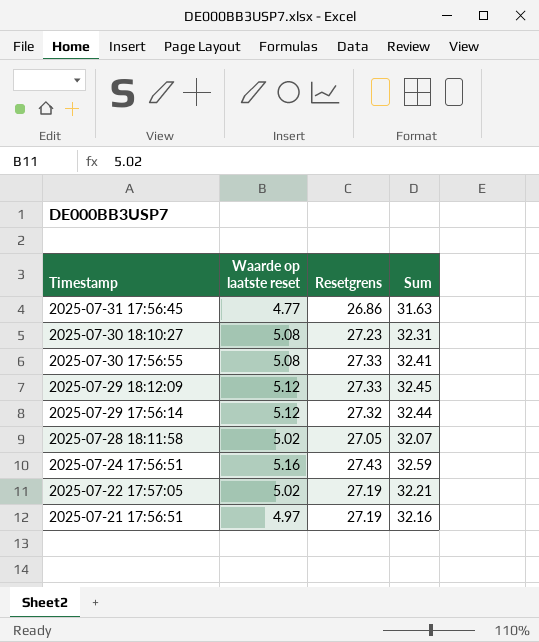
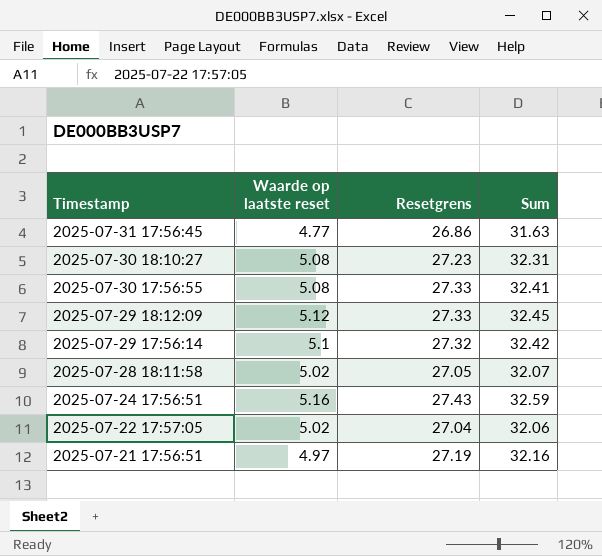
2025-07-29 17:56:14 | Waarde op laatste reset: 5.12 -> 5.1
2025-07-29 17:56:14 | Sum: 32.44 -> 32.42
2025-07-22 17:57:05 | Resetgrens: 27.19 -> 27.04
2025-07-22 17:57:05 | Sum: 32.21 -> 32.06

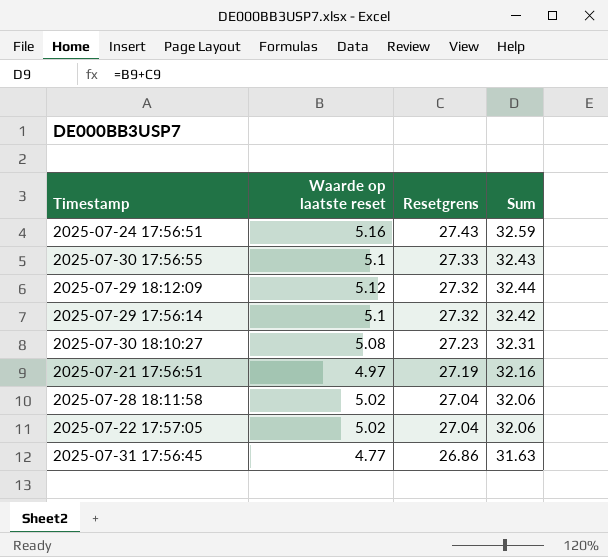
row order: Timestamp descending -> Resetgrens descending
2025-07-30 17:56:55 | Waarde op laatste reset: 5.08 -> 5.1
2025-07-30 17:56:55 | Sum: 32.41 -> 32.43
2025-07-29 18:12:09 | Resetgrens: 27.33 -> 27.32
2025-07-29 18:12:09 | Sum: 32.45 -> 32.44
2025-07-28 18:11:58 | Resetgrens: 27.05 -> 27.04
2025-07-28 18:11:58 | Sum: 32.07 -> 32.06

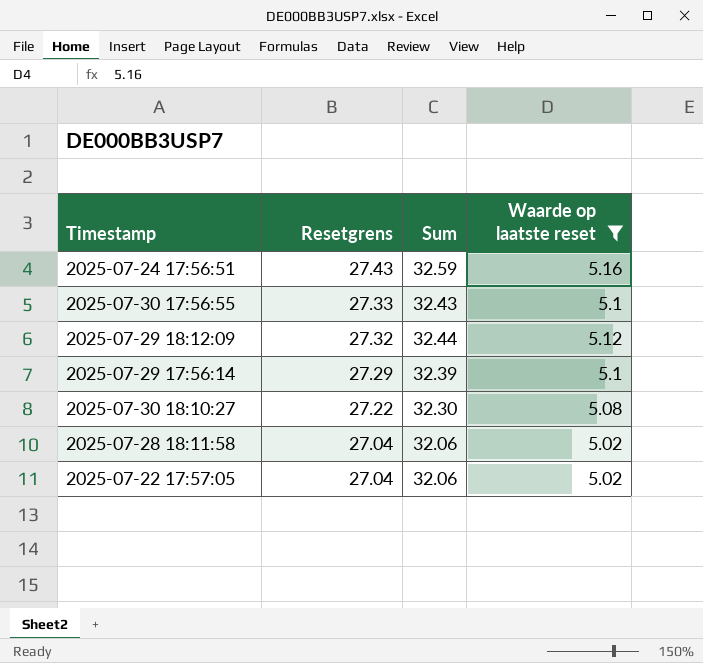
filter: none -> Waarde op laatste reset >= 5.02
column Waarde op laatste reset | position: 2 -> 4
2025-07-29 17:56:14 | Resetgrens: 27.32 -> 27.29
2025-07-29 17:56:14 | Sum: 32.42 -> 32.39
2025-07-30 18:10:27 | Resetgrens: 27.23 -> 27.22
2025-07-30 18:10:27 | Sum: 32.31 -> 32.30

